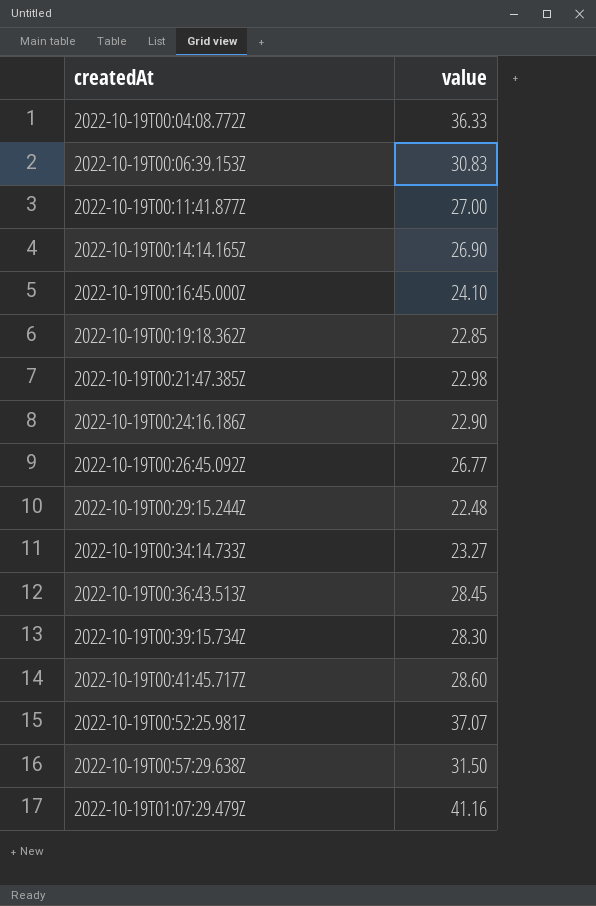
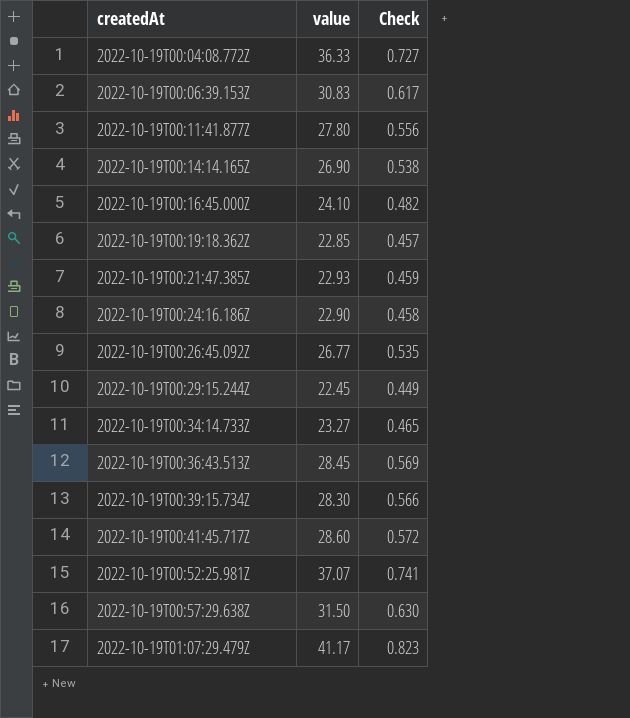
column Check | formula: none -> [value] * 0.02
2022-10-19T00:11:41.877Z | value: 27.00 -> 27.80
2022-10-19T00:21:47.385Z | value: 22.98 -> 22.93
2022-10-19T00:29:15.244Z | value: 22.48 -> 22.45
2022-10-19T01:07:29.479Z | value: 41.16 -> 41.17

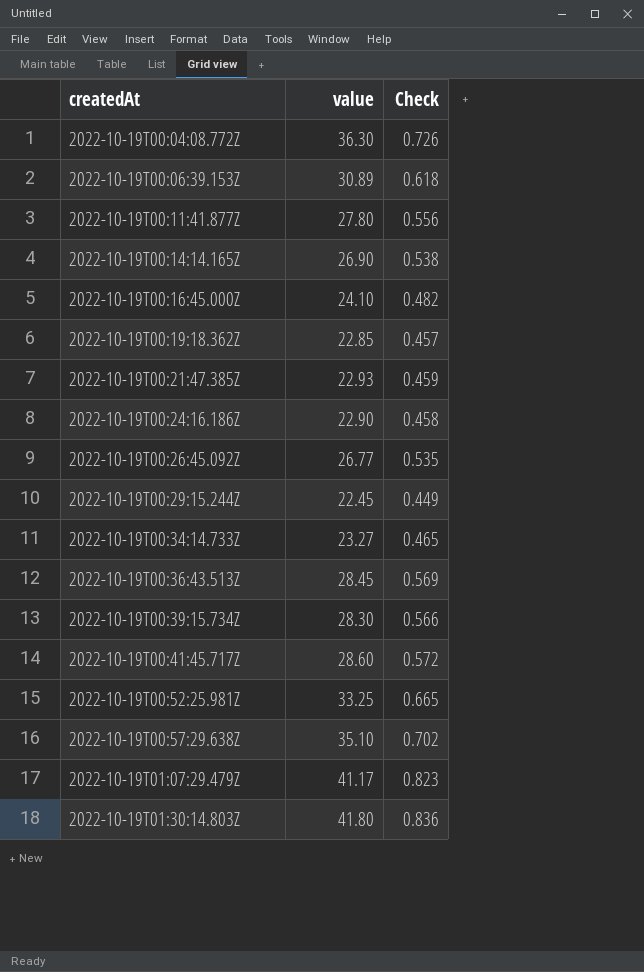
2022-10-19T00:04:08.772Z | value: 36.33 -> 36.30
2022-10-19T00:04:08.772Z | Check: 0.727 -> 0.726
2022-10-19T00:06:39.153Z | value: 30.83 -> 30.89
2022-10-19T00:06:39.153Z | Check: 0.617 -> 0.618
2022-10-19T00:52:25.981Z | value: 37.07 -> 33.25
2022-10-19T00:52:25.981Z | Check: 0.741 -> 0.665
2022-10-19T00:57:29.638Z | value: 31.50 -> 35.10
2022-10-19T00:57:29.638Z | Check: 0.630 -> 0.702
row 2022-10-19T01:30:14.803Z: none -> 41.80 | 0.836

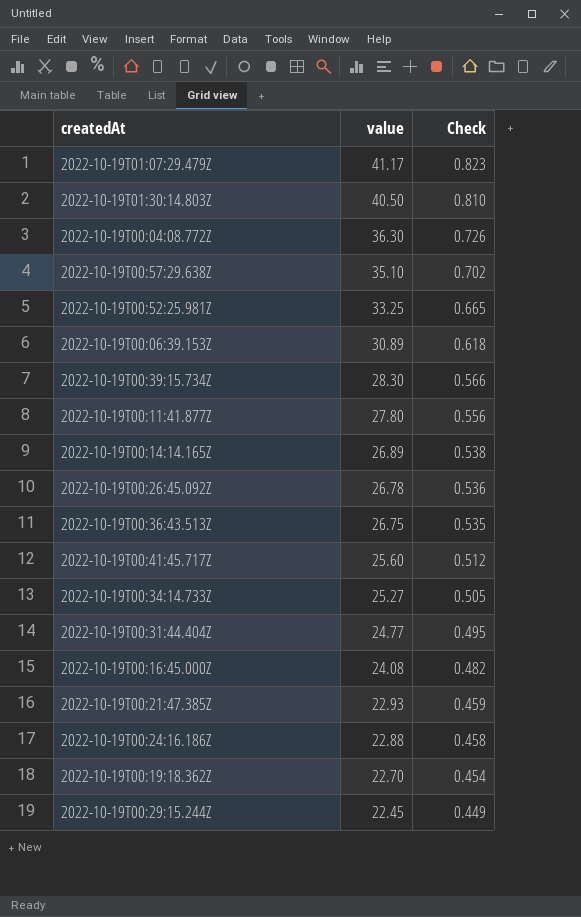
row order: createdAt ascending -> value descending
2022-10-19T01:30:14.803Z | value: 41.80 -> 40.50
2022-10-19T01:30:14.803Z | Check: 0.836 -> 0.810
2022-10-19T00:14:14.165Z | value: 26.90 -> 26.89
2022-10-19T00:26:45.092Z | value: 26.77 -> 26.78
2022-10-19T00:26:45.092Z | Check: 0.535 -> 0.536
2022-10-19T00:36:43.513Z | value: 28.45 -> 26.75
2022-10-19T00:36:43.513Z | Check: 0.569 -> 0.535
2022-10-19T00:41:45.717Z | value: 28.60 -> 25.60
2022-10-19T00:41:45.717Z | Check: 0.572 -> 0.512
2022-10-19T00:34:14.733Z | value: 23.27 -> 25.27
2022-10-19T00:34:14.733Z | Check: 0.465 -> 0.505
row 2022-10-19T00:31:44.404Z: none -> 24.77 | 0.495
2022-10-19T00:16:45.000Z | value: 24.10 -> 24.08
2022-10-19T00:24:16.186Z | value: 22.90 -> 22.88
2022-10-19T00:19:18.362Z | value: 22.85 -> 22.70
2022-10-19T00:19:18.362Z | Check: 0.457 -> 0.454

